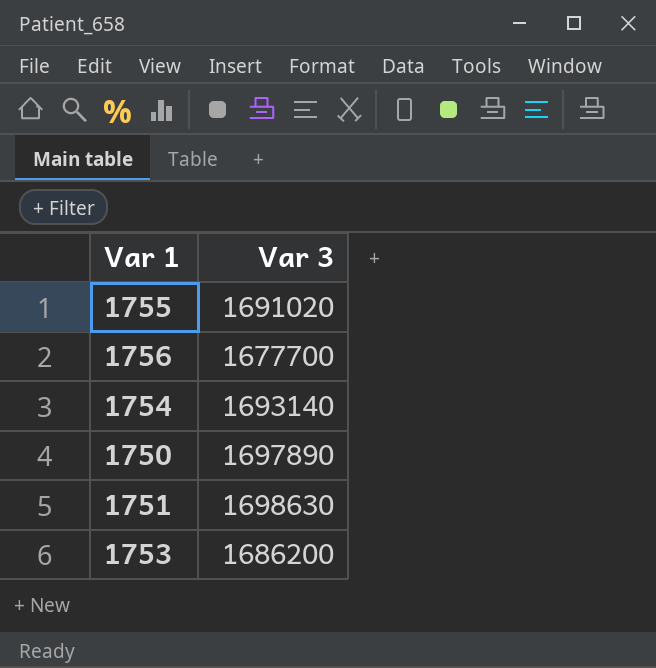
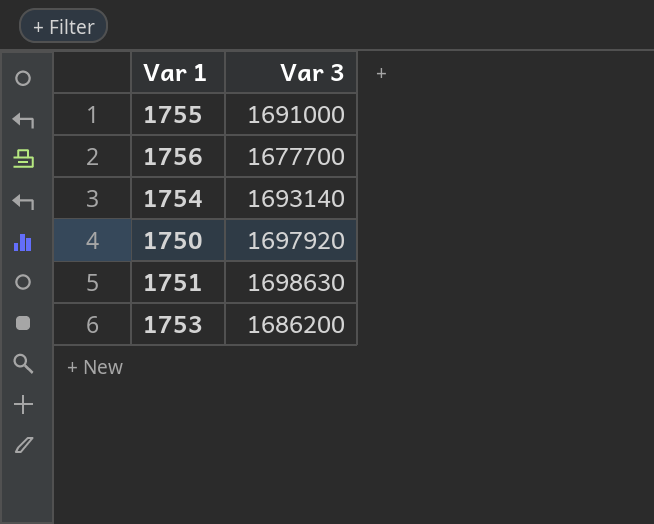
1755 | Var 3: 1691020 -> 1691000
1750 | Var 3: 1697890 -> 1697920

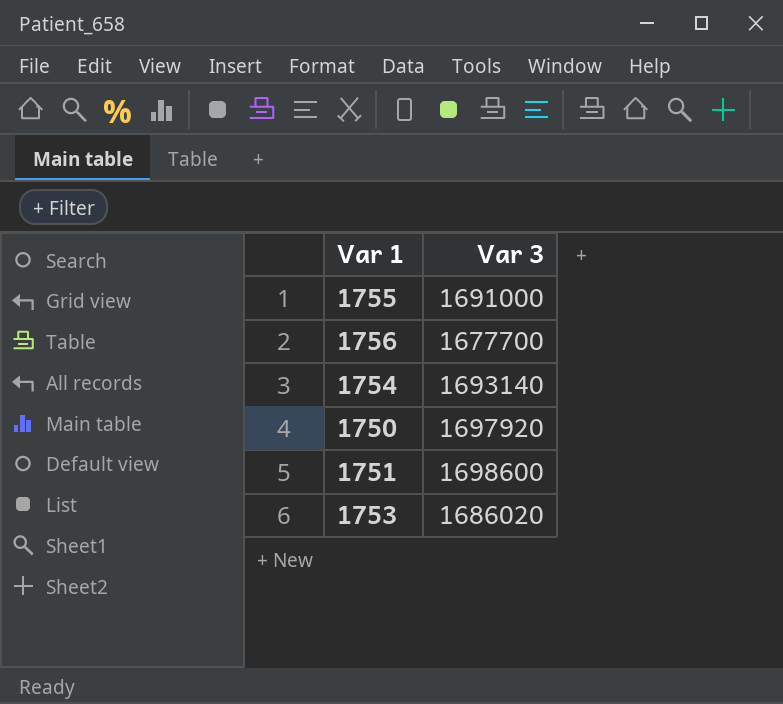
1751 | Var 3: 1698630 -> 1698600
1753 | Var 3: 1686200 -> 1686020

